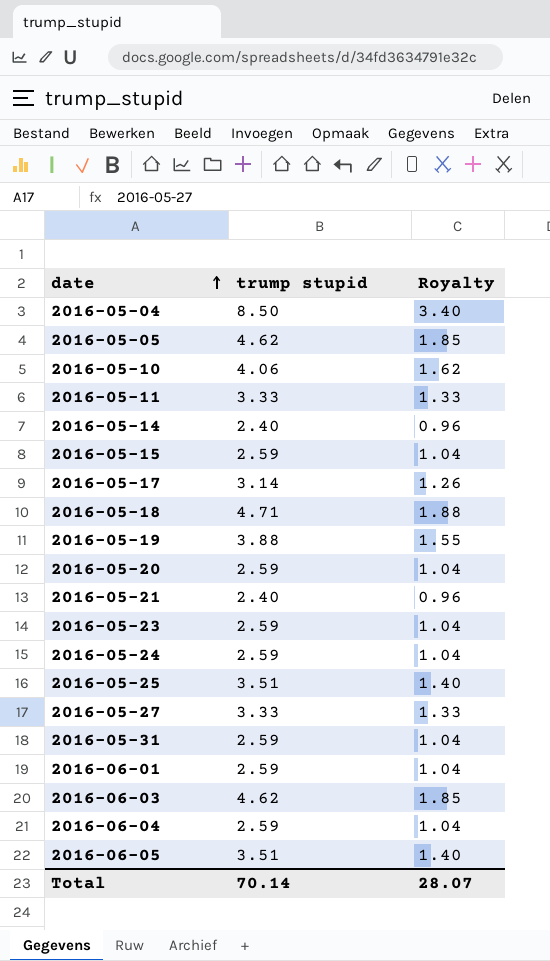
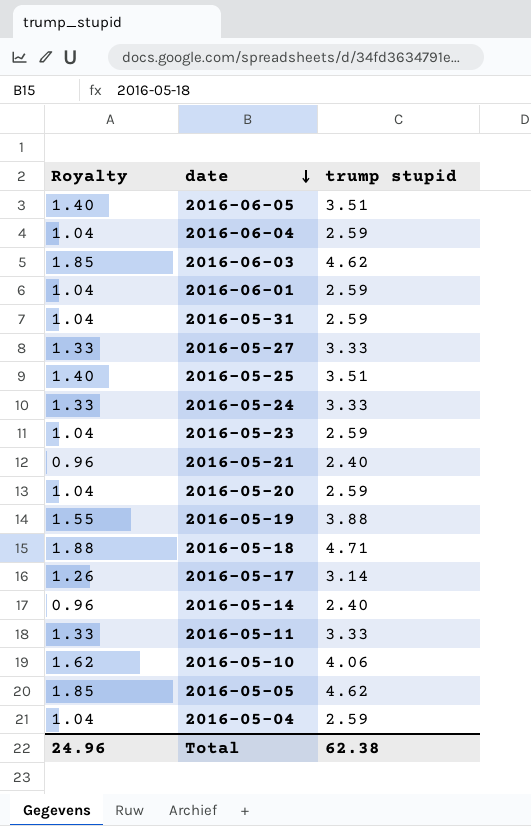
row order: date ascending -> date descending
column Royalty | position: 3 -> 1
row 2016-05-15: 2.59 | 1.04 -> none
2016-05-24 | Royalty: 1.04 -> 1.33
2016-05-24 | trump stupid: 2.59 -> 3.33
2016-05-04 | Royalty: 3.40 -> 1.04
2016-05-04 | trump stupid: 8.50 -> 2.59
Total | Royalty: 28.07 -> 24.96
Total | trump stupid: 70.14 -> 62.38

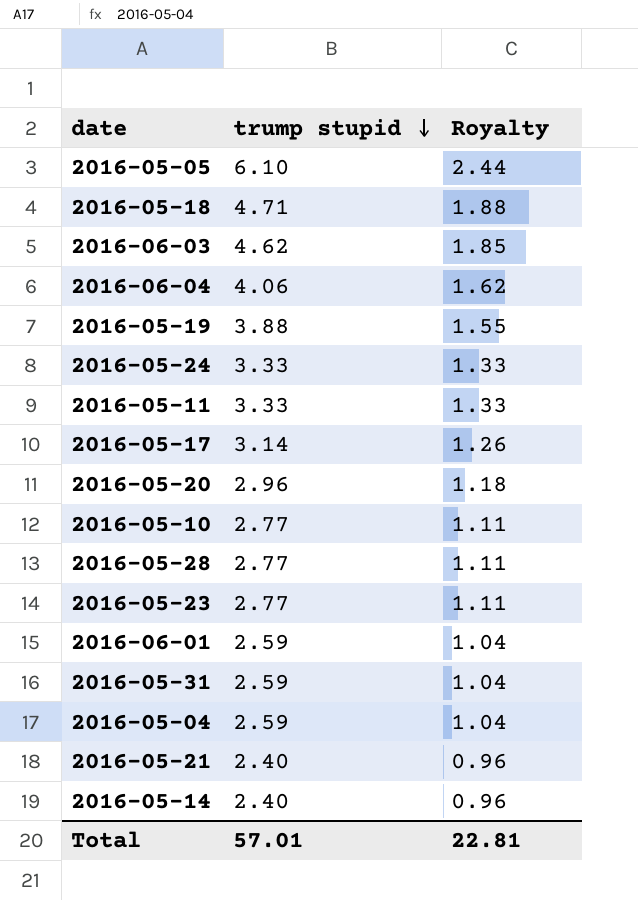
row order: date descending -> trump stupid descending
column Royalty | position: 1 -> 3
row 2016-06-05: 1.40 | 3.51 -> none
row 2016-05-27: 1.33 | 3.33 -> none
row 2016-05-25: 1.40 | 3.51 -> none
2016-05-05 | trump stupid: 4.62 -> 6.10
2016-05-05 | Royalty: 1.85 -> 2.44
2016-06-04 | trump stupid: 2.59 -> 4.06
2016-06-04 | Royalty: 1.04 -> 1.62
2016-05-20 | trump stupid: 2.59 -> 2.96
2016-05-20 | Royalty: 1.04 -> 1.18
2016-05-10 | trump stupid: 4.06 -> 2.77
2016-05-10 | Royalty: 1.62 -> 1.11
row 2016-05-28: none -> 2.77 | 1.11
2016-05-23 | trump stupid: 2.59 -> 2.77
2016-05-23 | Royalty: 1.04 -> 1.11
Total | trump stupid: 62.38 -> 57.01
Total | Royalty: 24.96 -> 22.81

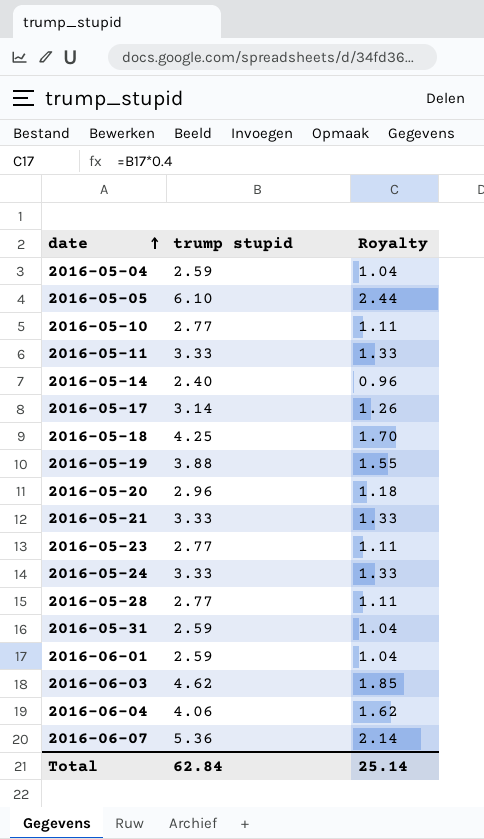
row order: trump stupid descending -> date ascending
2016-05-18 | trump stupid: 4.71 -> 4.25
2016-05-18 | Royalty: 1.88 -> 1.70
2016-05-21 | trump stupid: 2.40 -> 3.33
2016-05-21 | Royalty: 0.96 -> 1.33
row 2016-06-07: none -> 5.36 | 2.14
Total | trump stupid: 57.01 -> 62.84
Total | Royalty: 22.81 -> 25.14

